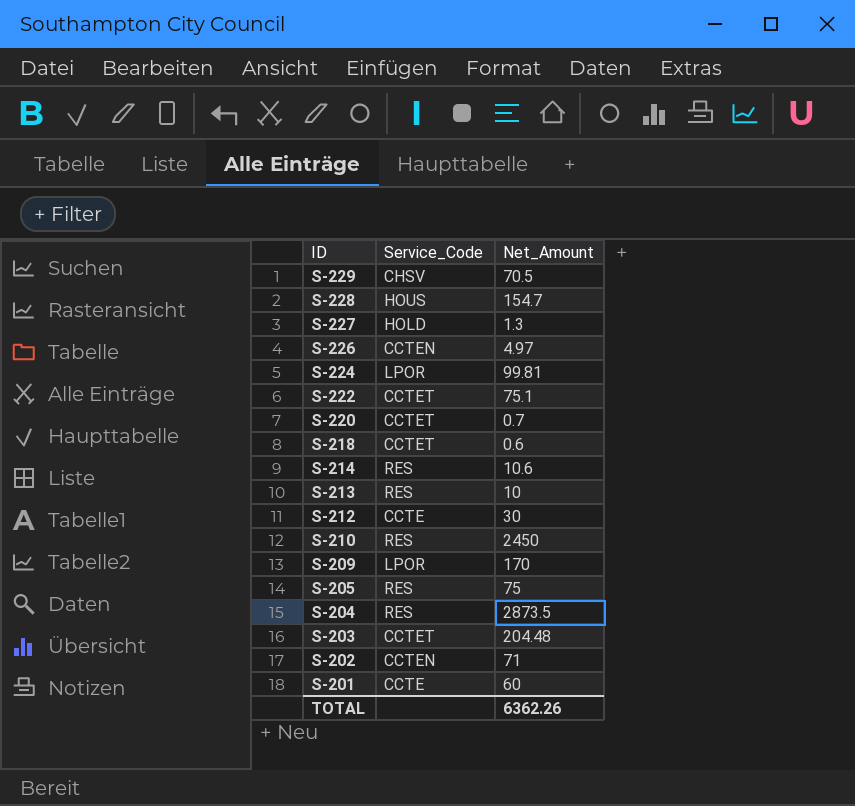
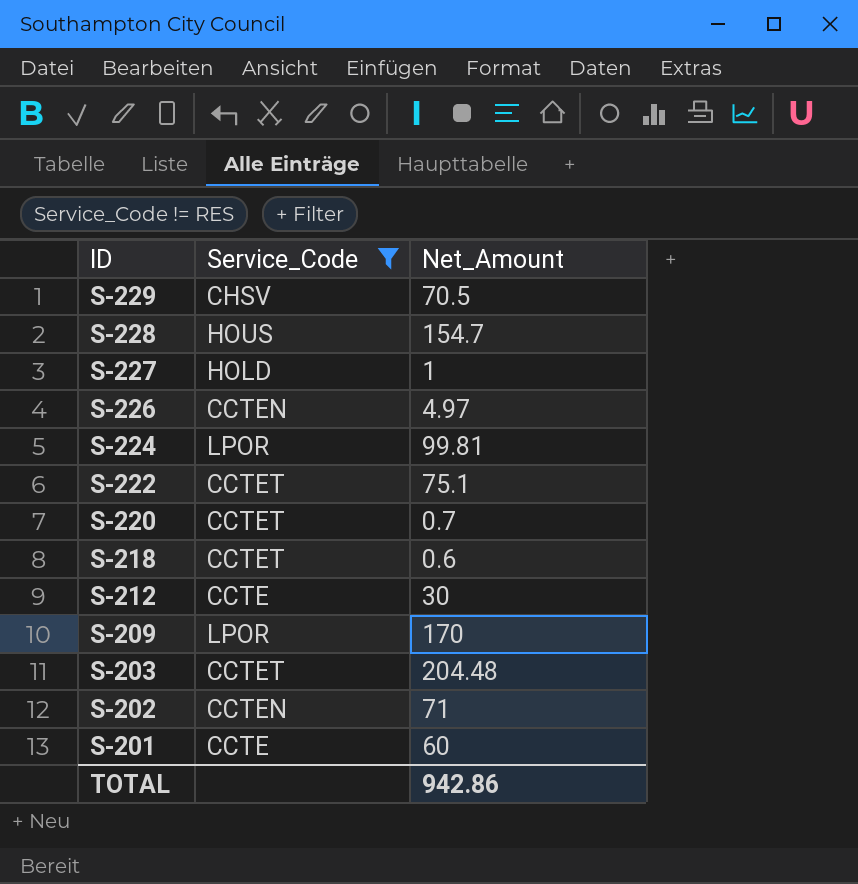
filter: none -> Service_Code != RES
S-227 | Net_Amount: 1.3 -> 1
TOTAL | Net_Amount: 6362.26 -> 942.86

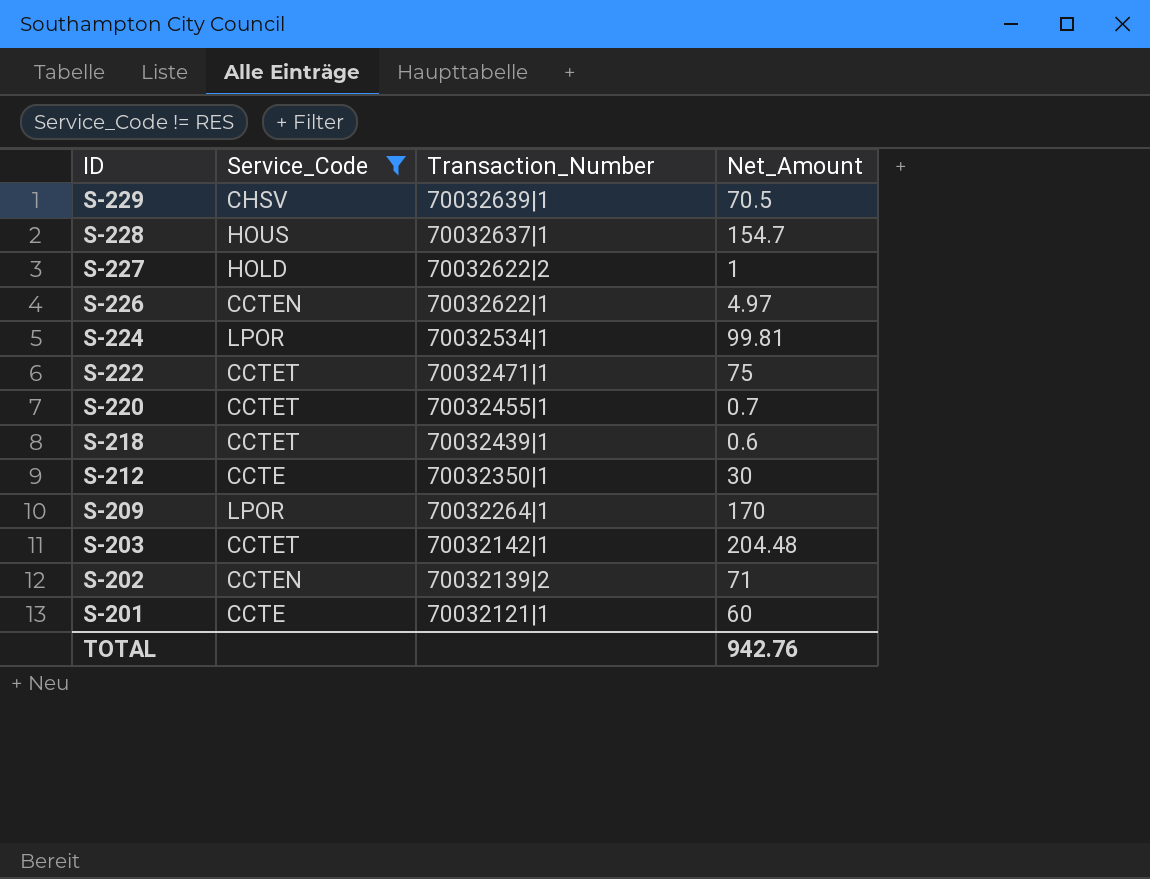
column Transaction_Number | position: none -> 3
S-222 | Net_Amount: 75.1 -> 75
TOTAL | Net_Amount: 942.86 -> 942.76

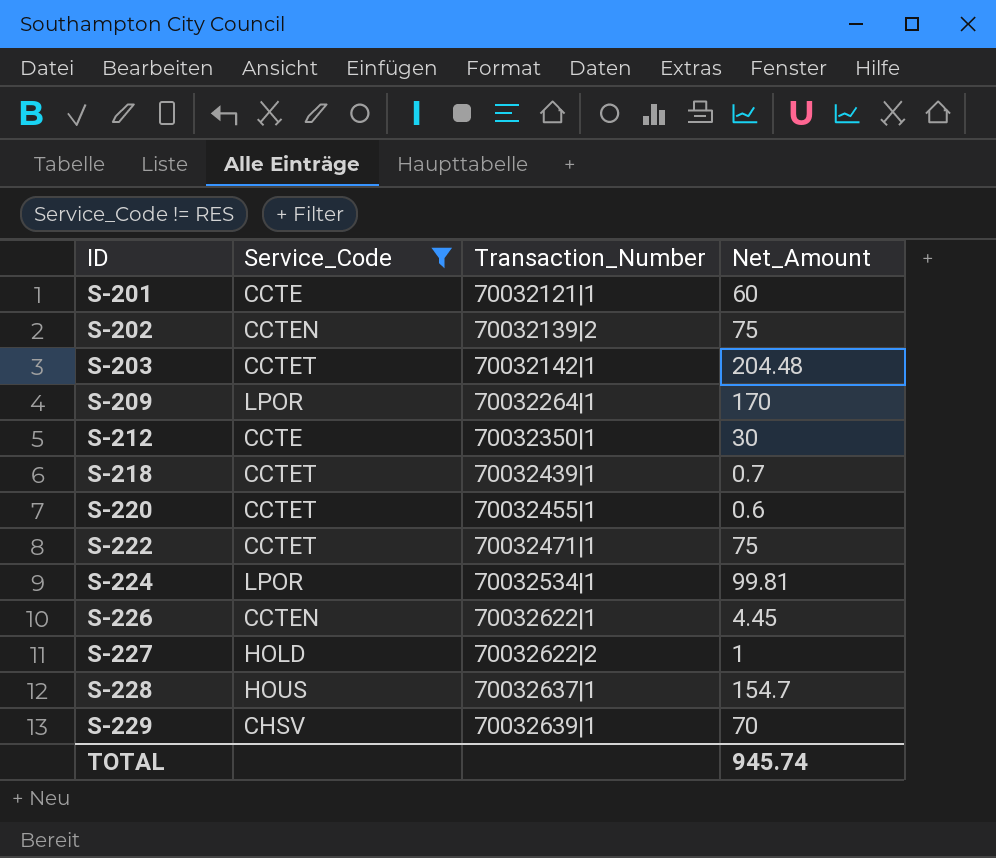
row order: ID descending -> ID ascending
S-202 | Net_Amount: 71 -> 75
S-218 | Net_Amount: 0.6 -> 0.7
S-220 | Net_Amount: 0.7 -> 0.6
S-226 | Net_Amount: 4.97 -> 4.45
S-229 | Net_Amount: 70.5 -> 70
TOTAL | Net_Amount: 942.76 -> 945.74

